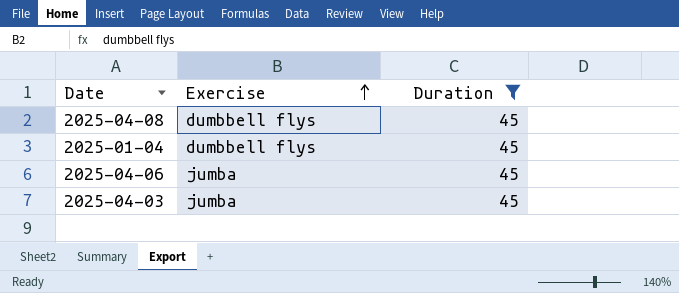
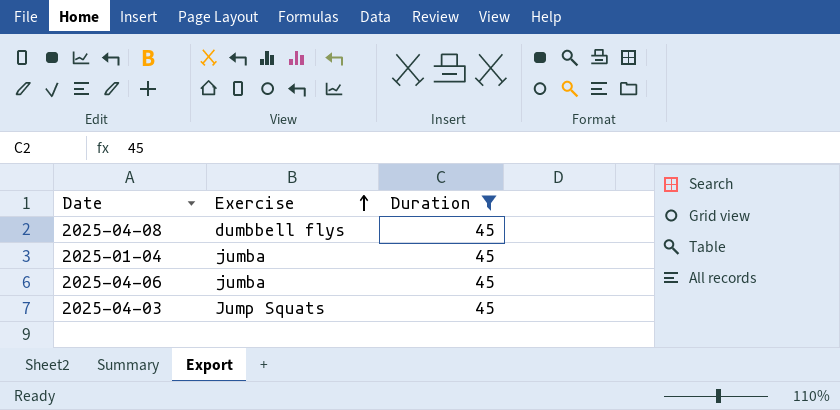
2025-01-04 | Exercise: dumbbell flys -> jumba
2025-04-03 | Exercise: jumba -> Jump Squats

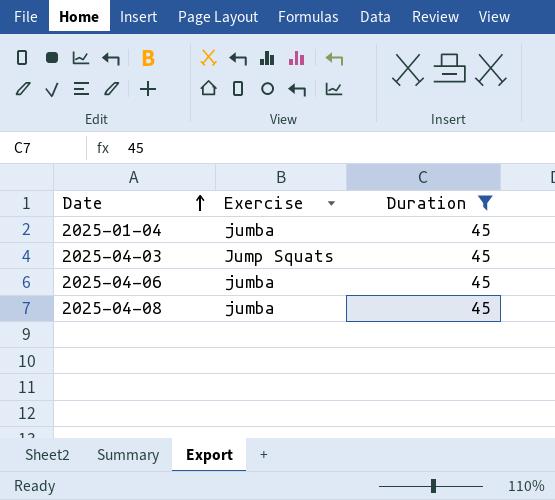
row order: Exercise ascending -> Date ascending
2025-04-08 | Exercise: dumbbell flys -> jumba

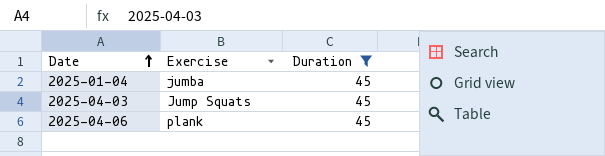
row 2025-04-08: jumba | 45 -> none
2025-04-06 | Exercise: jumba -> plank

